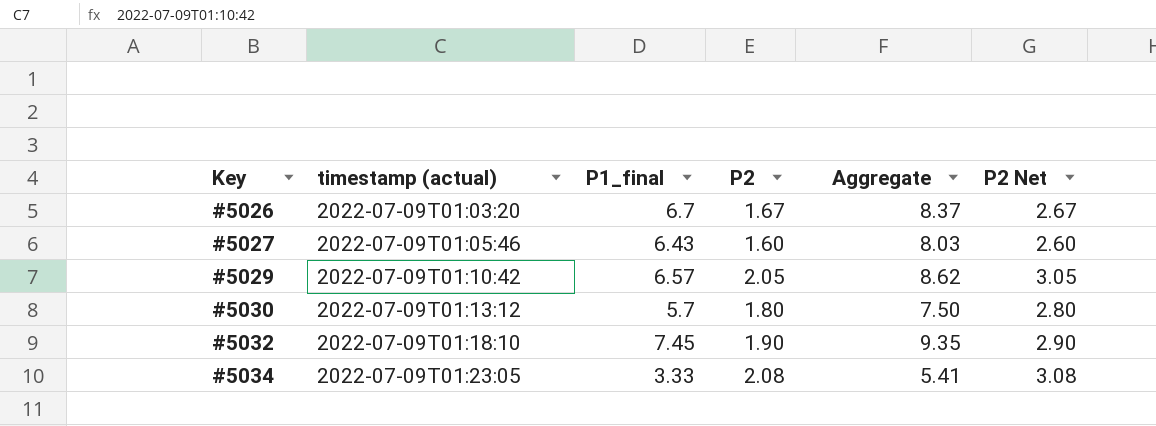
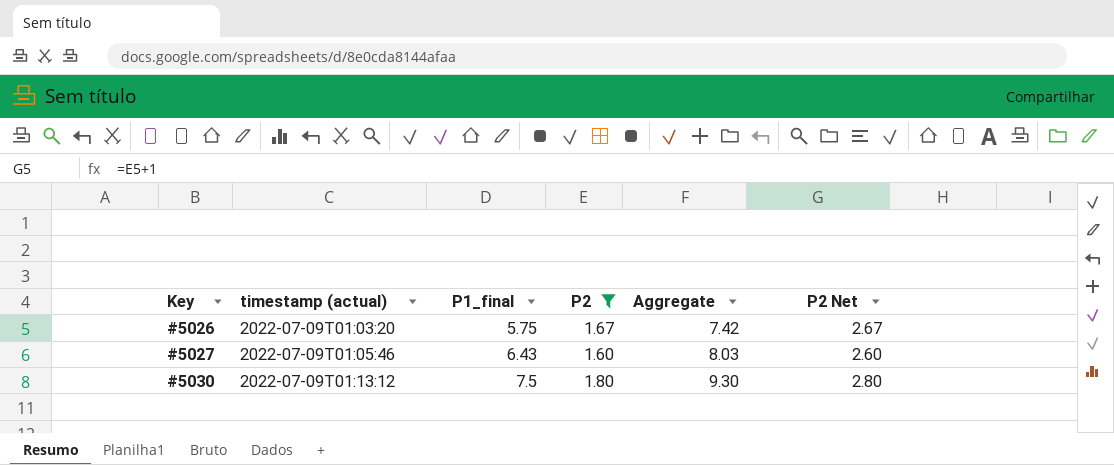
filter: none -> P2 <= 1.80
#5026 | P1_final: 6.7 -> 5.75
#5026 | Aggregate: 8.37 -> 7.42
#5030 | P1_final: 5.7 -> 7.5
#5030 | Aggregate: 7.50 -> 9.30

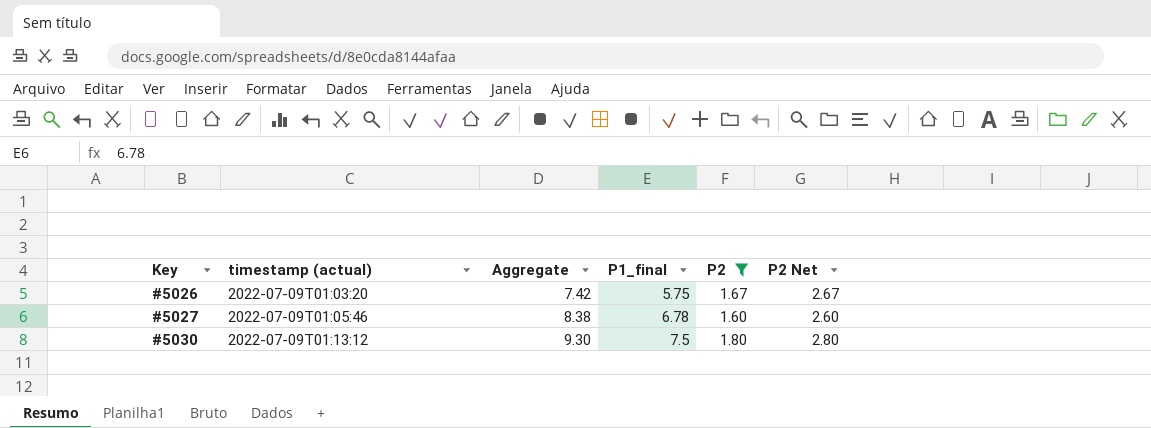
column Aggregate | position: 5 -> 3
#5027 | Aggregate: 8.03 -> 8.38
#5027 | P1_final: 6.43 -> 6.78

